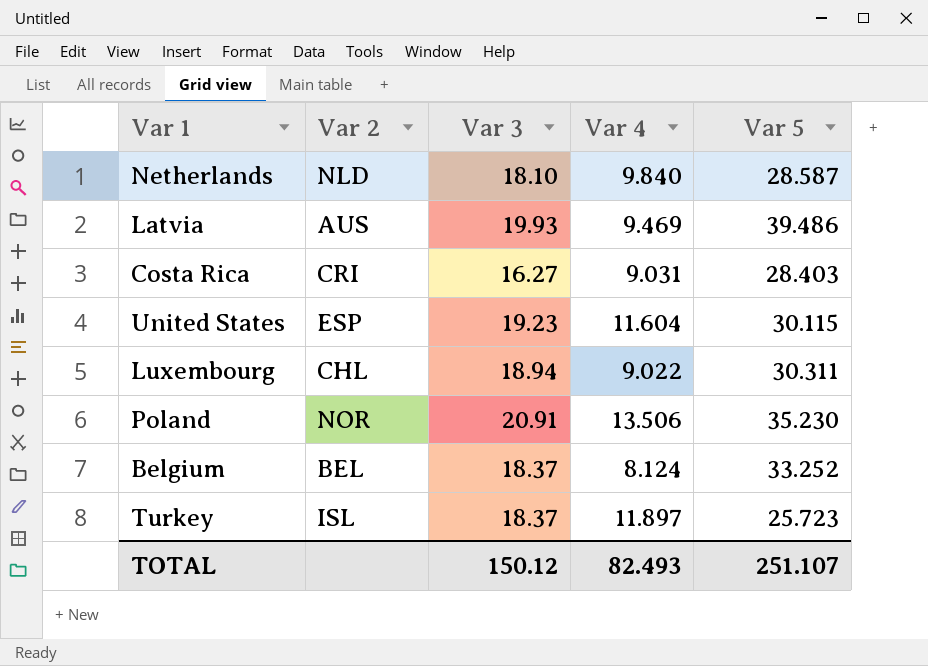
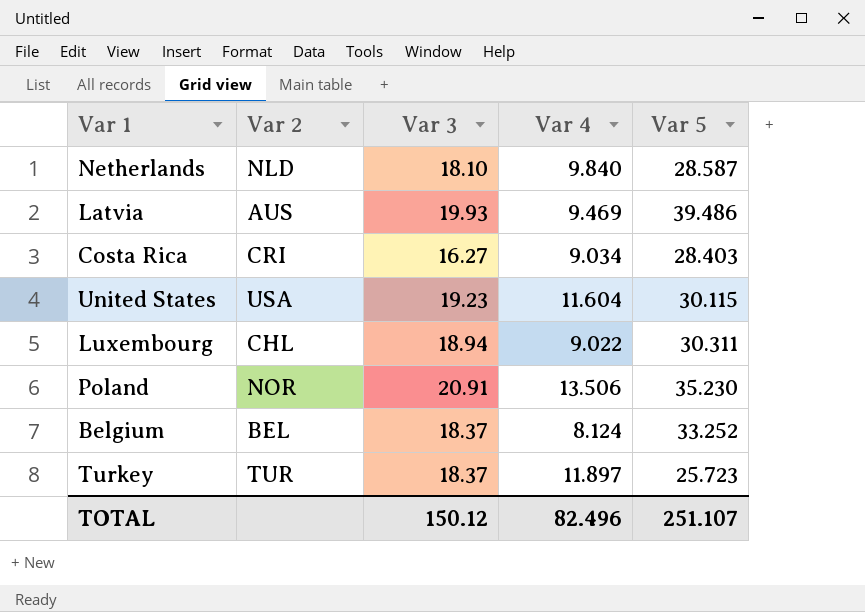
Costa Rica | Var 4: 9.031 -> 9.034
United States | Var 2: ESP -> USA
Turkey | Var 2: ISL -> TUR
TOTAL | Var 4: 82.493 -> 82.496

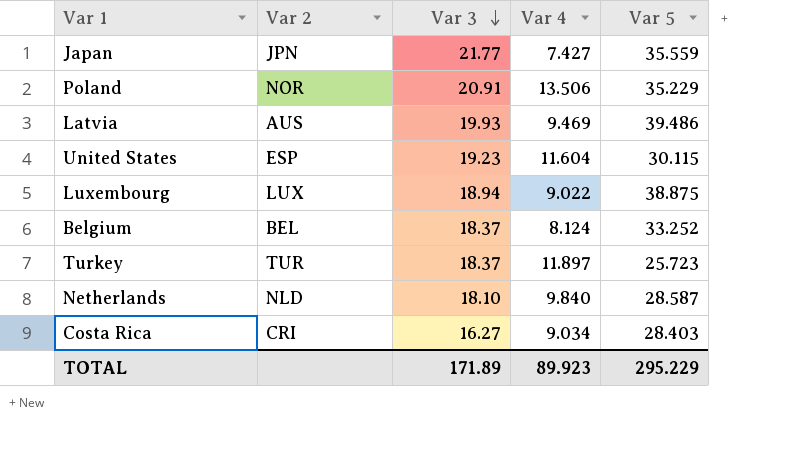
row order: none -> Var 3 descending
row Japan: none -> JPN | 21.77 | 7.427 | 35.559
Poland | Var 5: 35.230 -> 35.229
United States | Var 2: USA -> ESP
Luxembourg | Var 2: CHL -> LUX
Luxembourg | Var 5: 30.311 -> 38.875
TOTAL | Var 3: 150.12 -> 171.89
TOTAL | Var 4: 82.496 -> 89.923
TOTAL | Var 5: 251.107 -> 295.229

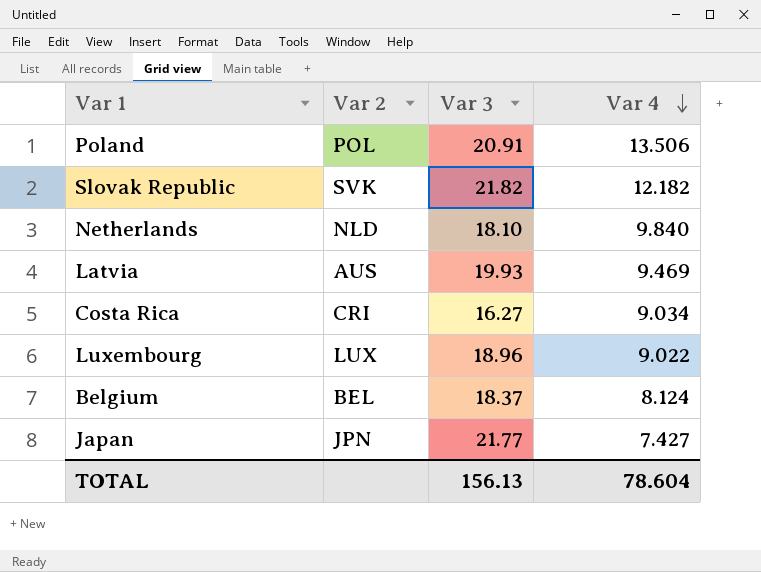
row order: Var 3 descending -> Var 4 descending
column Var 5 | position: 5 -> none
row United States: ESP | 19.23 | 11.604 | 30.115 -> none
row Turkey: TUR | 18.37 | 11.897 | 25.723 -> none
Poland | Var 2: NOR -> POL
row Slovak Republic: none -> SVK | 21.82 | 12.182
Luxembourg | Var 3: 18.94 -> 18.96
TOTAL | Var 3: 171.89 -> 156.13
TOTAL | Var 4: 89.923 -> 78.604

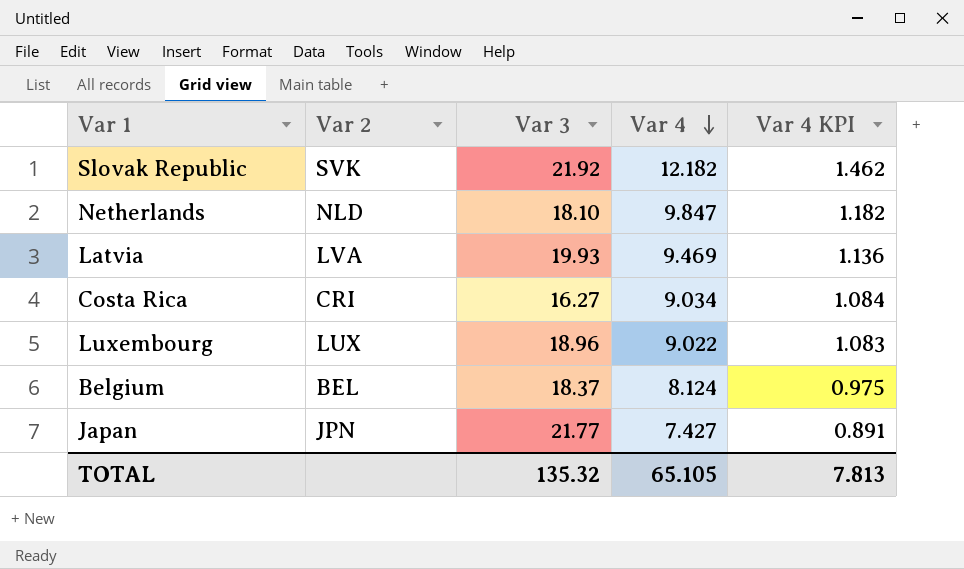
column Var 4 KPI | formula: none -> [Var 4] * 0.12
row Poland: POL | 20.91 | 13.506 -> none
Slovak Republic | Var 3: 21.82 -> 21.92
Netherlands | Var 4: 9.840 -> 9.847
Latvia | Var 2: AUS -> LVA
TOTAL | Var 3: 156.13 -> 135.32
TOTAL | Var 4: 78.604 -> 65.105

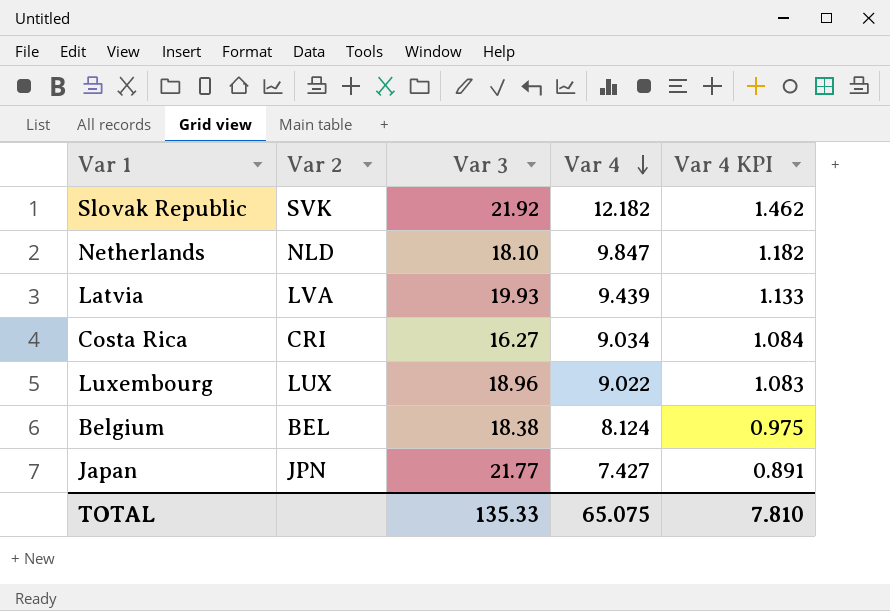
Latvia | Var 4: 9.469 -> 9.439
Latvia | Var 4 KPI: 1.136 -> 1.133
Belgium | Var 3: 18.37 -> 18.38
TOTAL | Var 3: 135.32 -> 135.33
TOTAL | Var 4: 65.105 -> 65.075
TOTAL | Var 4 KPI: 7.813 -> 7.810

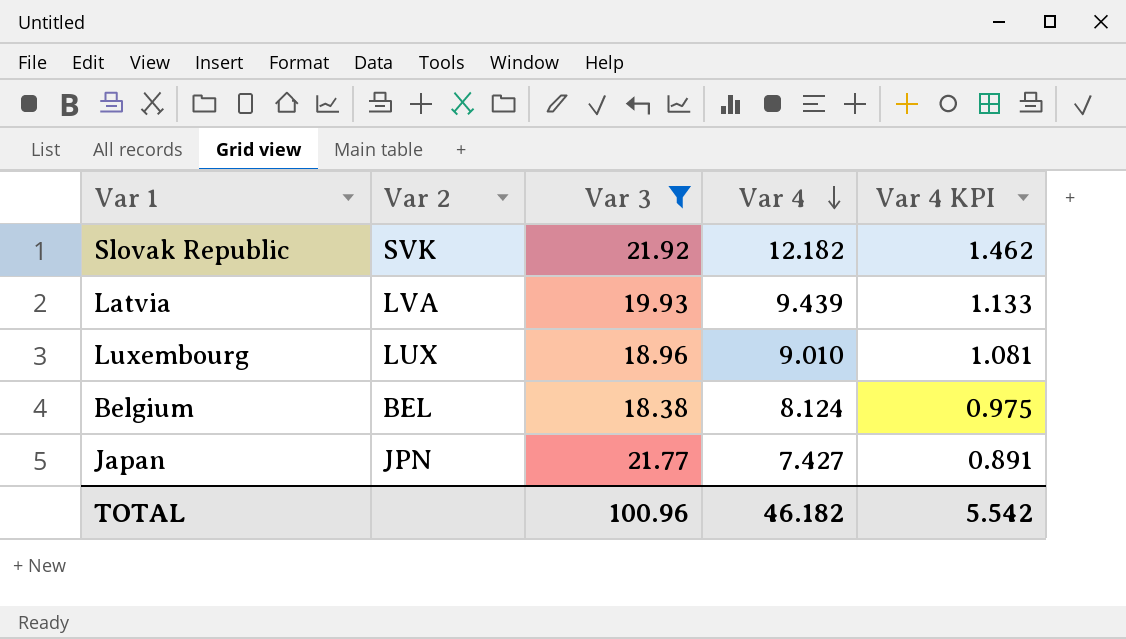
filter: none -> Var 3 >= 18.38
Luxembourg | Var 4: 9.022 -> 9.010
Luxembourg | Var 4 KPI: 1.083 -> 1.081
TOTAL | Var 3: 135.33 -> 100.96
TOTAL | Var 4: 65.075 -> 46.182
TOTAL | Var 4 KPI: 7.810 -> 5.542

